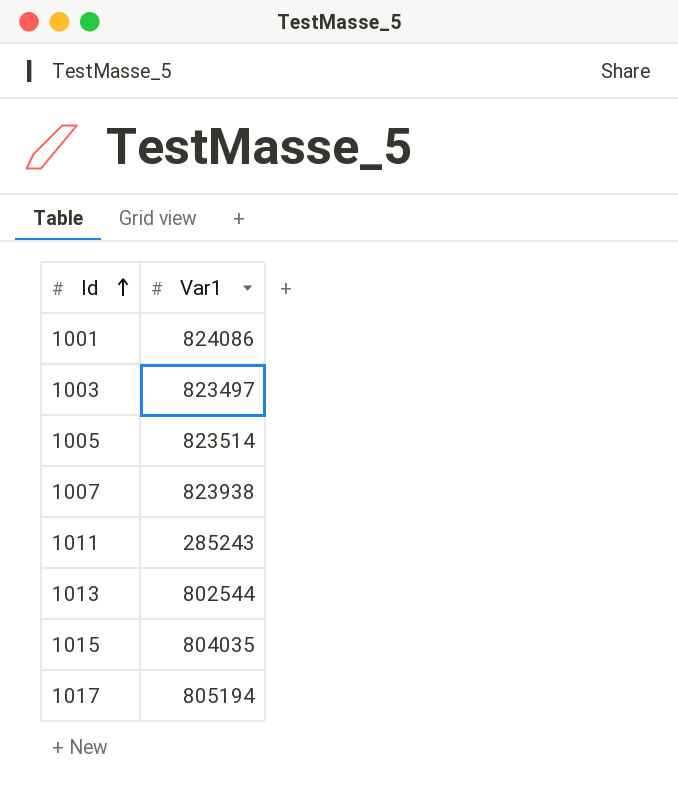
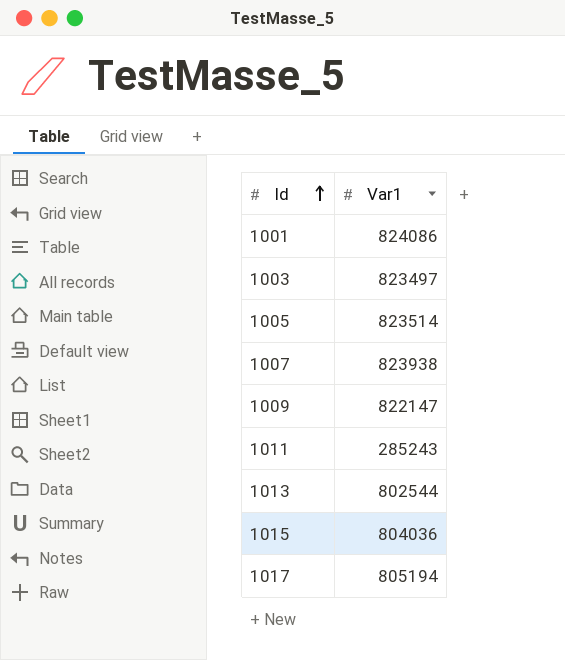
row 1009: none -> 822147
1015 | Var1: 804035 -> 804036

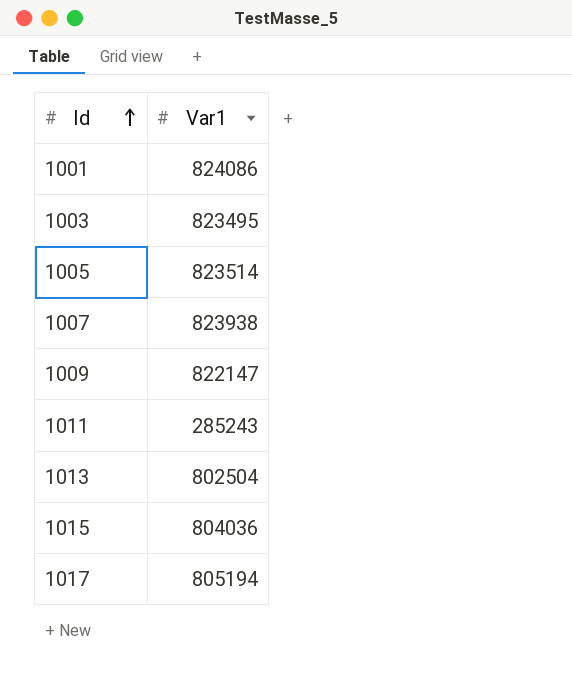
1003 | Var1: 823497 -> 823495
1013 | Var1: 802544 -> 802504

